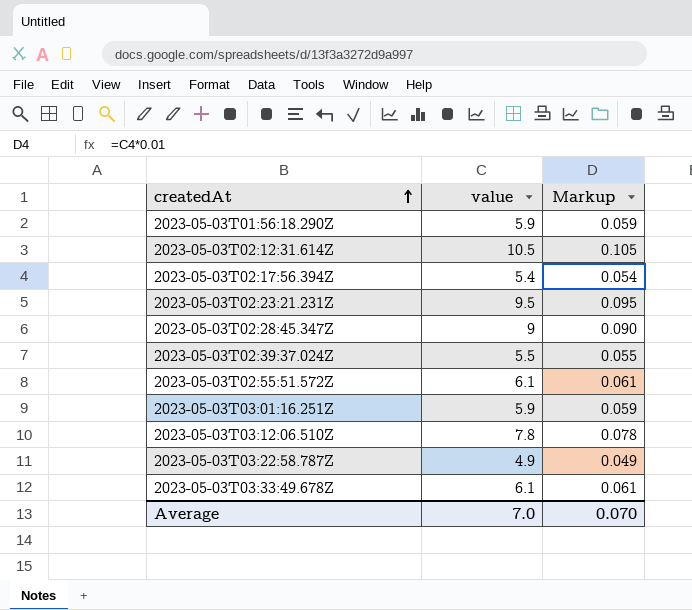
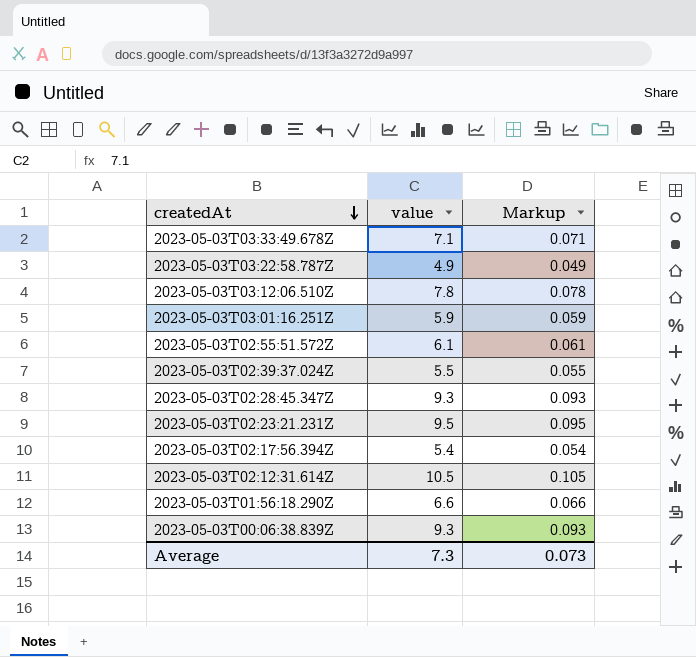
row order: createdAt ascending -> createdAt descending
2023-05-03T03:33:49.678Z | value: 6.1 -> 7.1
2023-05-03T03:33:49.678Z | Markup: 0.061 -> 0.071
2023-05-03T02:28:45.347Z | value: 9 -> 9.3
2023-05-03T02:28:45.347Z | Markup: 0.090 -> 0.093
2023-05-03T01:56:18.290Z | value: 5.9 -> 6.6
2023-05-03T01:56:18.290Z | Markup: 0.059 -> 0.066
row 2023-05-03T00:06:38.839Z: none -> 9.3 | 0.093
Average | value: 7.0 -> 7.3
Average | Markup: 0.070 -> 0.073

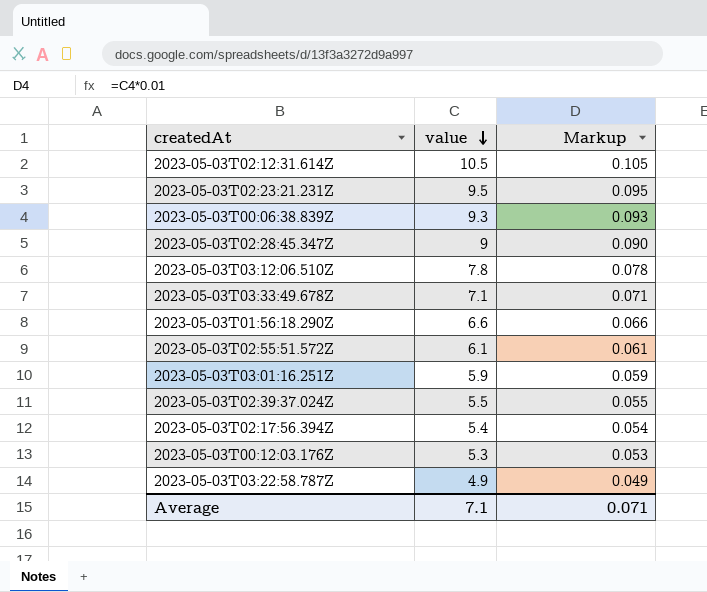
row order: createdAt descending -> value descending
2023-05-03T02:28:45.347Z | value: 9.3 -> 9
2023-05-03T02:28:45.347Z | Markup: 0.093 -> 0.090
row 2023-05-03T00:12:03.176Z: none -> 5.3 | 0.053
Average | value: 7.3 -> 7.1
Average | Markup: 0.073 -> 0.071

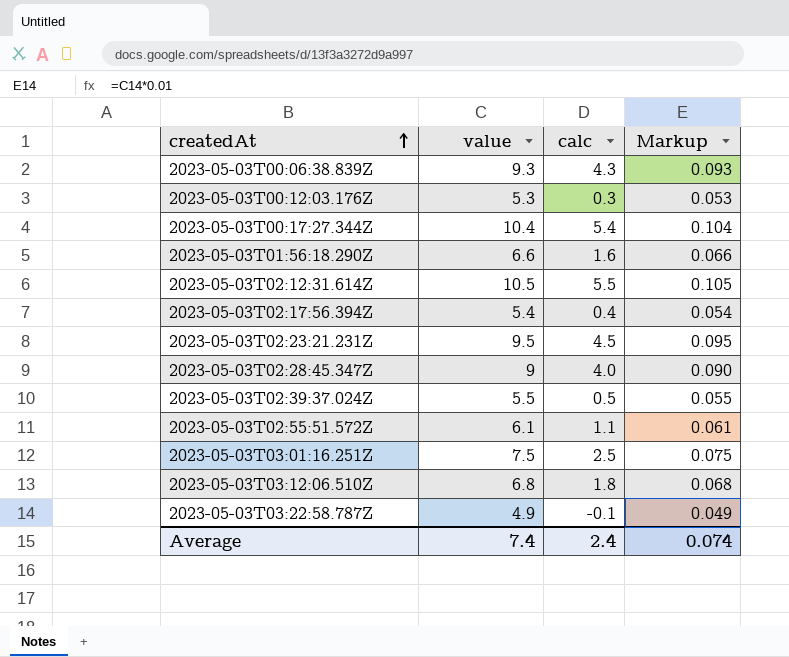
row order: value descending -> createdAt ascending
column calc | formula: none -> [value] - 5
row 2023-05-03T03:33:49.678Z: 7.1 | 0.071 -> none
row 2023-05-03T00:17:27.344Z: none -> 10.4 | 5.4 | 0.104
2023-05-03T03:01:16.251Z | value: 5.9 -> 7.5
2023-05-03T03:01:16.251Z | Markup: 0.059 -> 0.075
2023-05-03T03:12:06.510Z | value: 7.8 -> 6.8
2023-05-03T03:12:06.510Z | Markup: 0.078 -> 0.068
Average | value: 7.1 -> 7.4
Average | Markup: 0.071 -> 0.074

